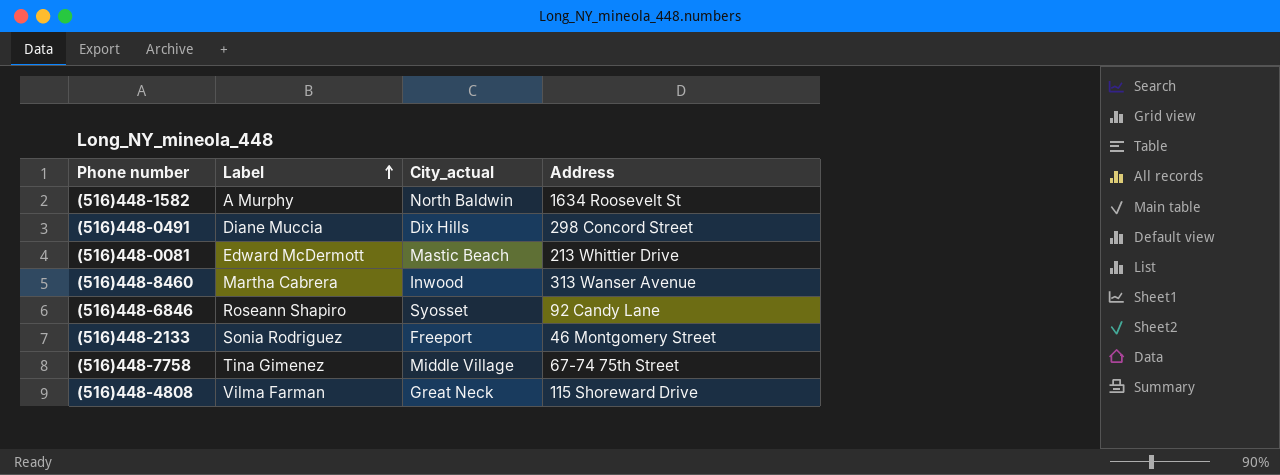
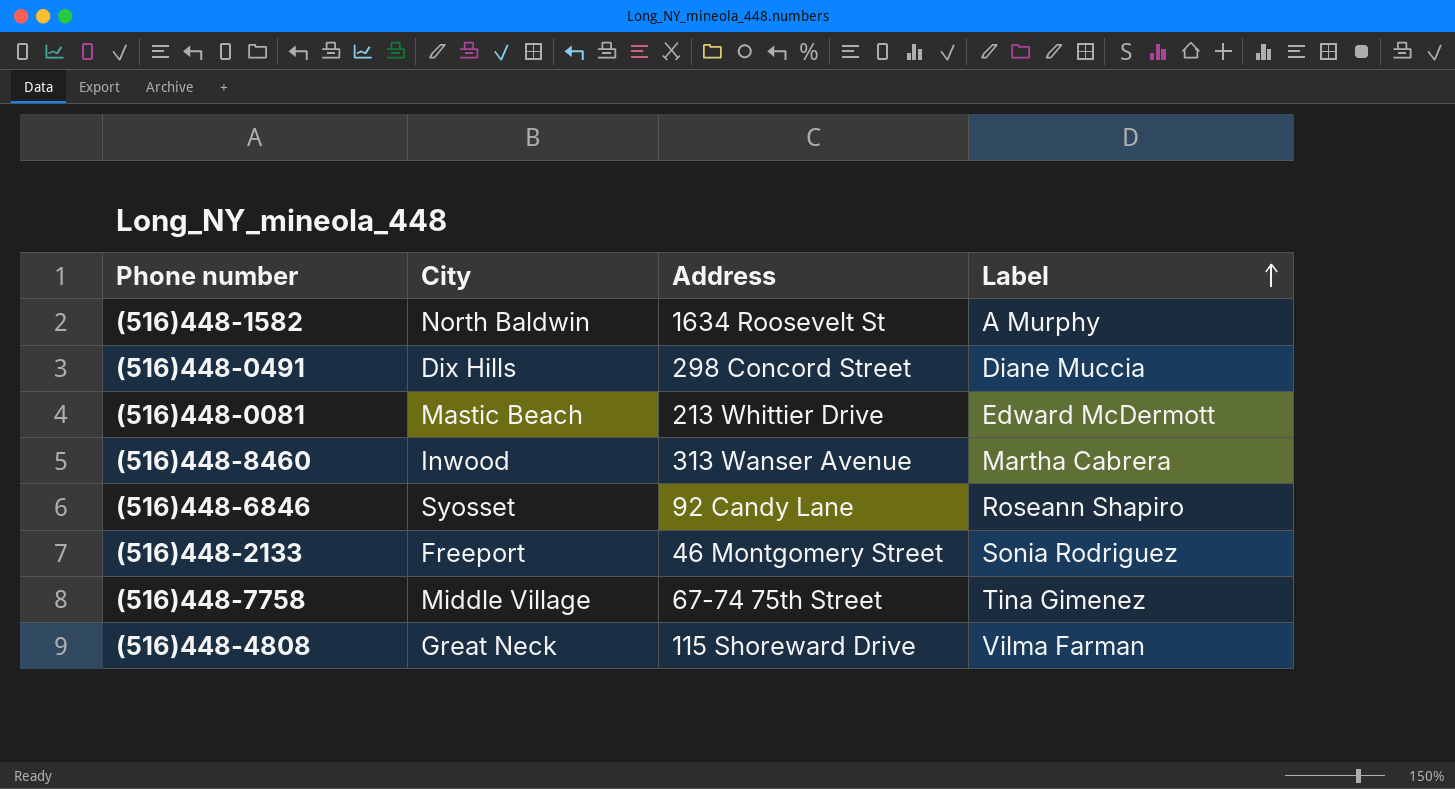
column name: City_actual -> City
column Label | position: 2 -> 4

